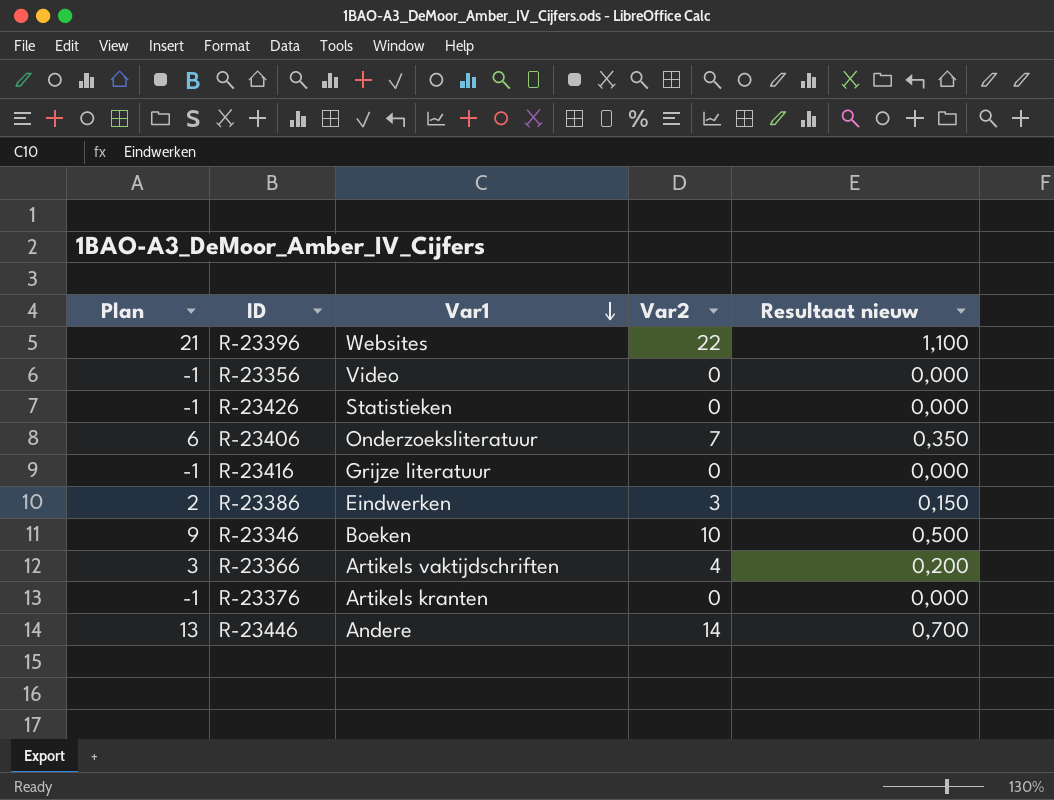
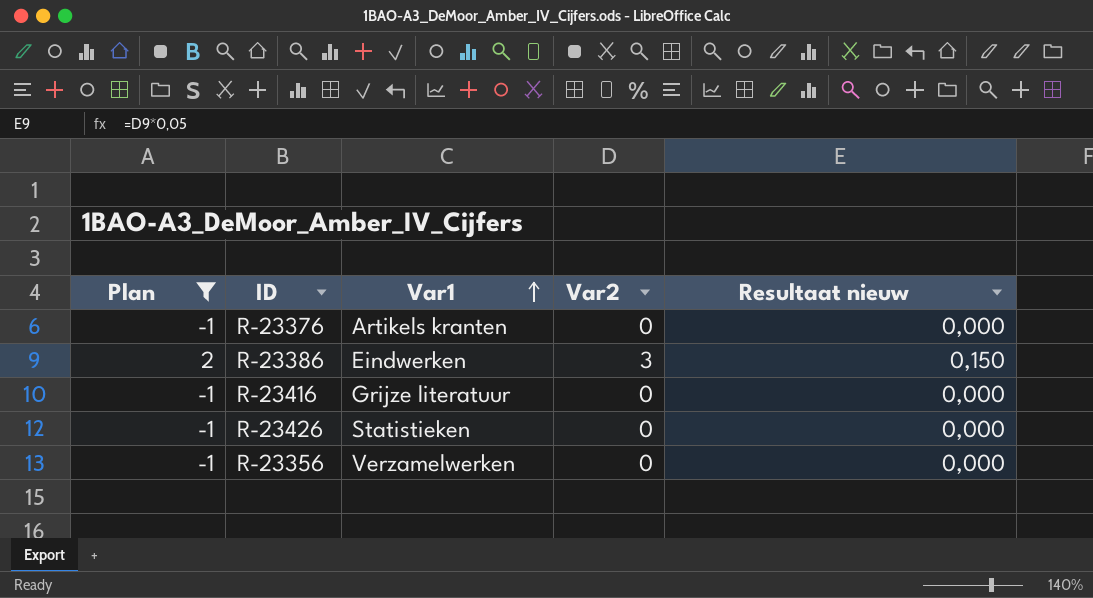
filter: none -> Plan <= 2
row order: Var1 descending -> Var1 ascending
R-23356 | Var1: Video -> Verzamelwerken

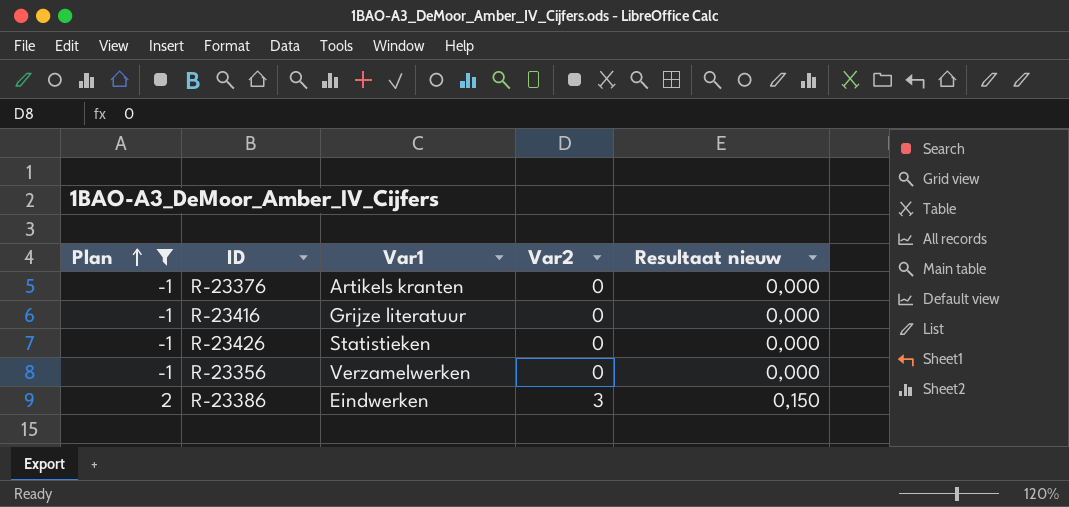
row order: Var1 ascending -> Plan ascending

